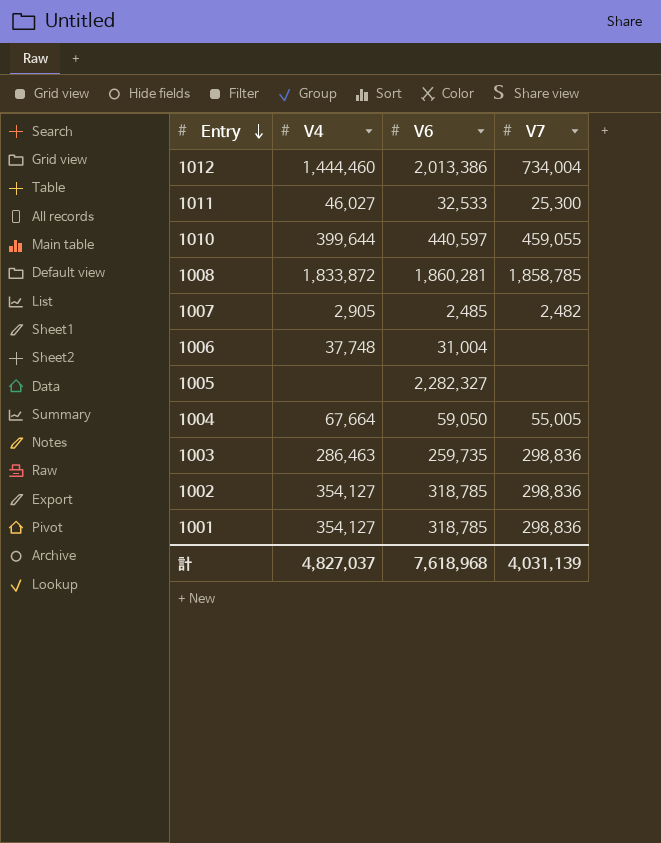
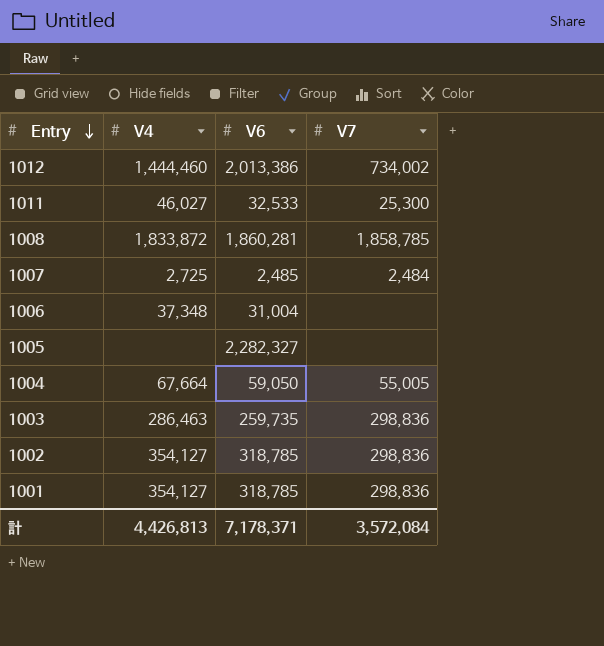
row 1010: 399,644 | 440,597 | 459,055 -> none
1012 | V7: 734,004 -> 734,002
1007 | V4: 2,905 -> 2,725
1007 | V7: 2,482 -> 2,484
1006 | V4: 37,748 -> 37,348
計 | V4: 4,827,037 -> 4,426,813
計 | V6: 7,618,968 -> 7,178,371
計 | V7: 4,031,139 -> 3,572,084

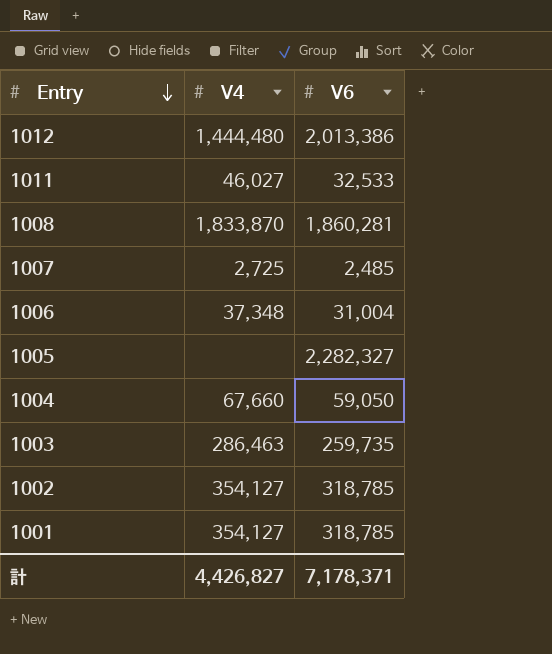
column V7 | position: 4 -> none
1012 | V4: 1,444,460 -> 1,444,480
1008 | V4: 1,833,872 -> 1,833,870
1004 | V4: 67,664 -> 67,660
計 | V4: 4,426,813 -> 4,426,827

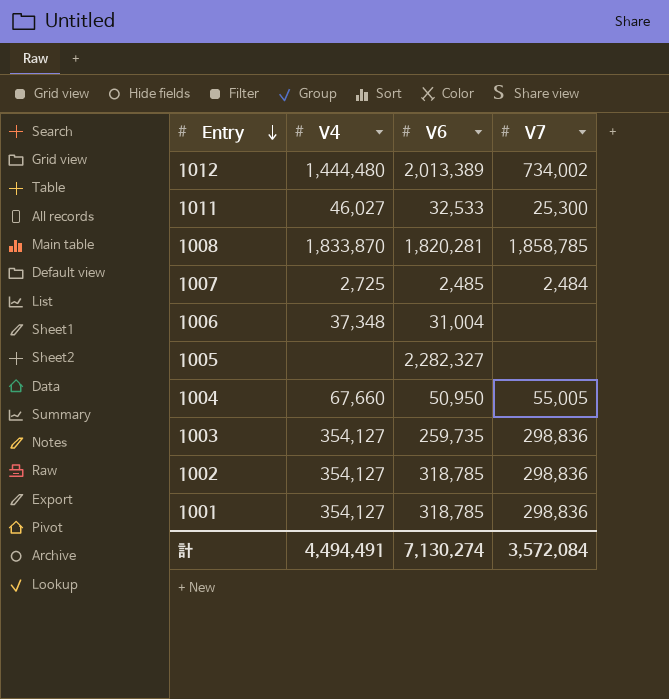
column V7 | position: none -> 4
1012 | V6: 2,013,386 -> 2,013,389
1008 | V6: 1,860,281 -> 1,820,281
1004 | V6: 59,050 -> 50,950
1003 | V4: 286,463 -> 354,127
計 | V4: 4,426,827 -> 4,494,491
計 | V6: 7,178,371 -> 7,130,274

